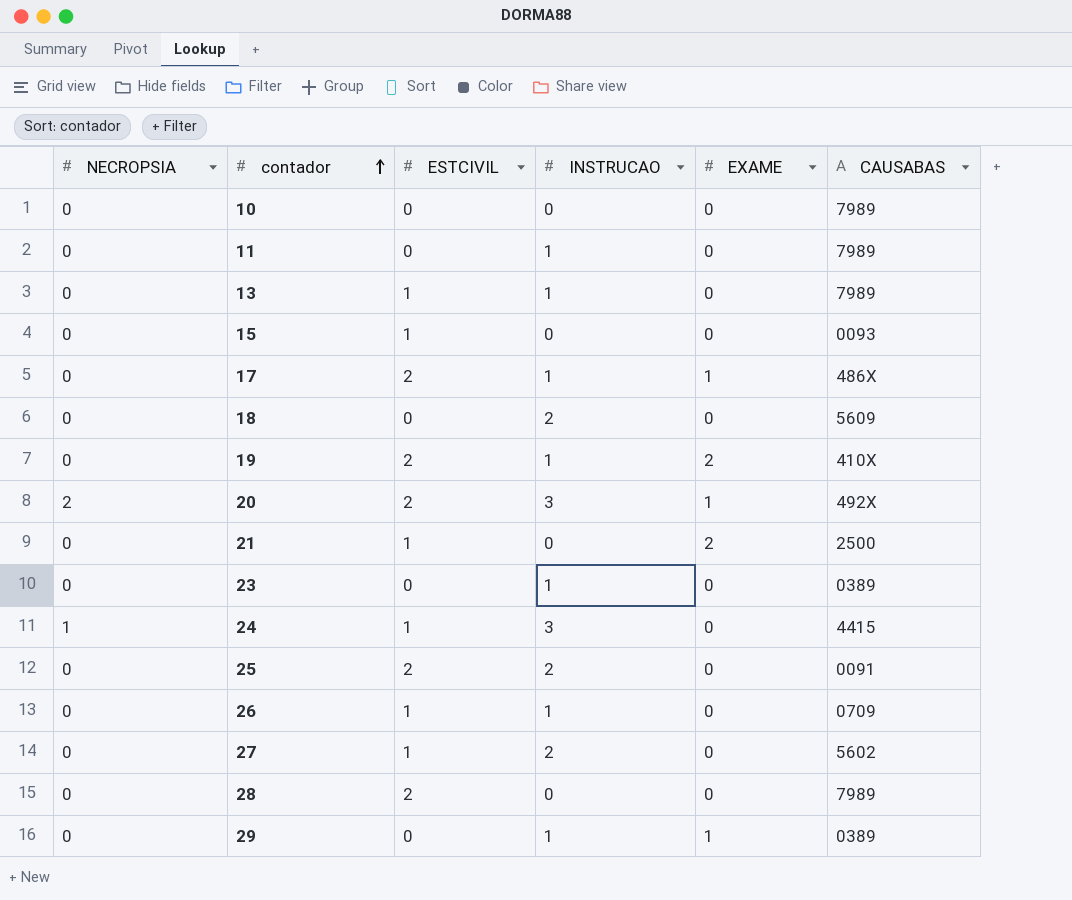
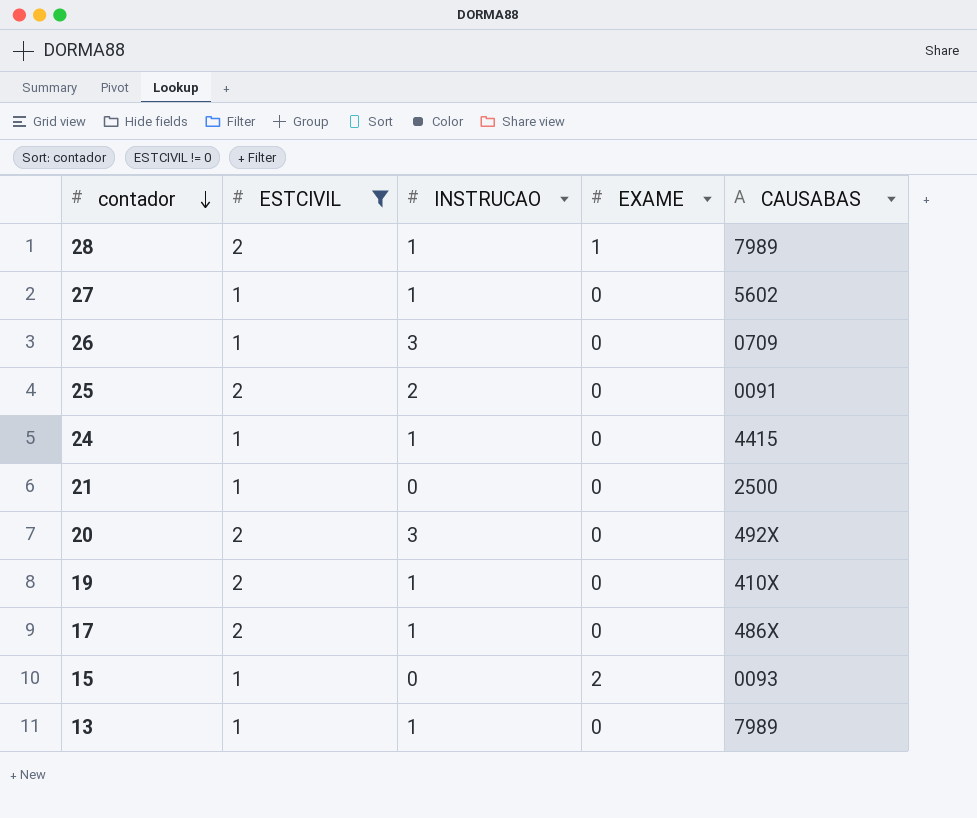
filter: none -> ESTCIVIL != 0
row order: contador ascending -> contador descending
column NECROPSIA | position: 1 -> none
28 | INSTRUCAO: 0 -> 1
28 | EXAME: 0 -> 1
27 | INSTRUCAO: 2 -> 1
26 | INSTRUCAO: 1 -> 3
24 | INSTRUCAO: 3 -> 1
21 | EXAME: 2 -> 0
20 | EXAME: 1 -> 0
19 | EXAME: 2 -> 0
17 | EXAME: 1 -> 0
15 | EXAME: 0 -> 2

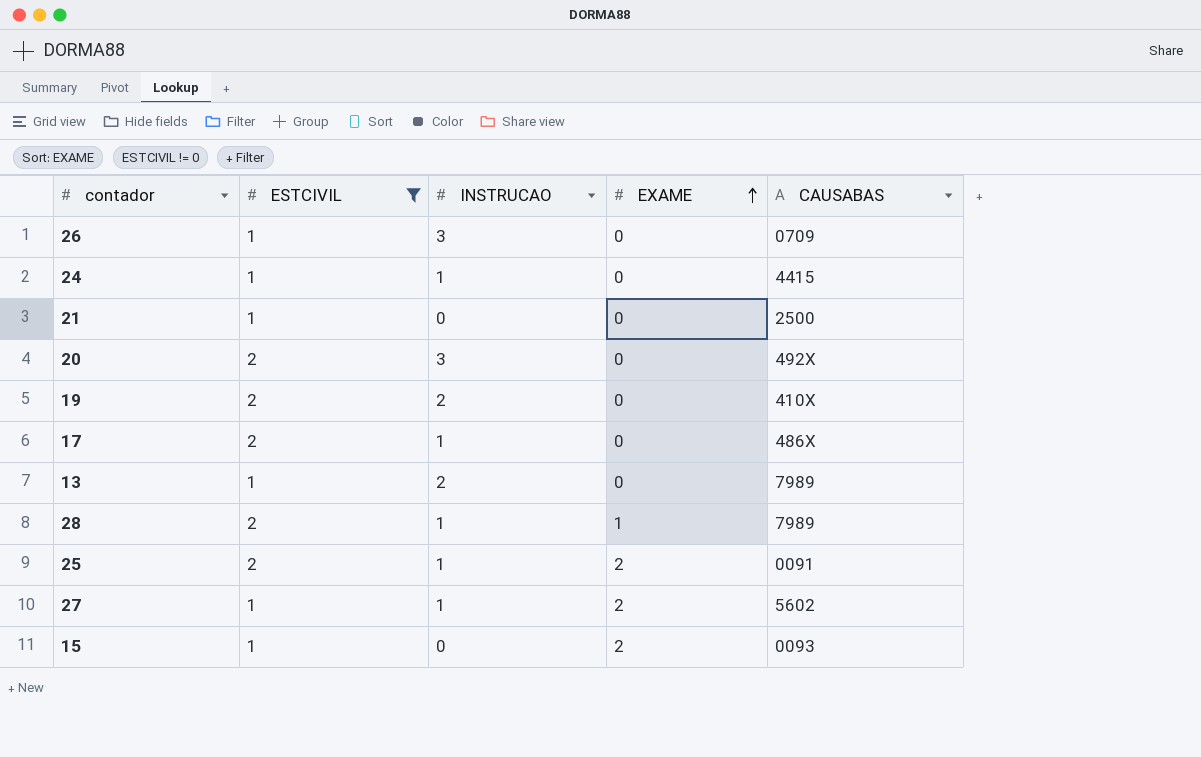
row order: contador descending -> EXAME ascending
19 | INSTRUCAO: 1 -> 2
13 | INSTRUCAO: 1 -> 2
25 | INSTRUCAO: 2 -> 1
25 | EXAME: 0 -> 2
27 | EXAME: 0 -> 2

